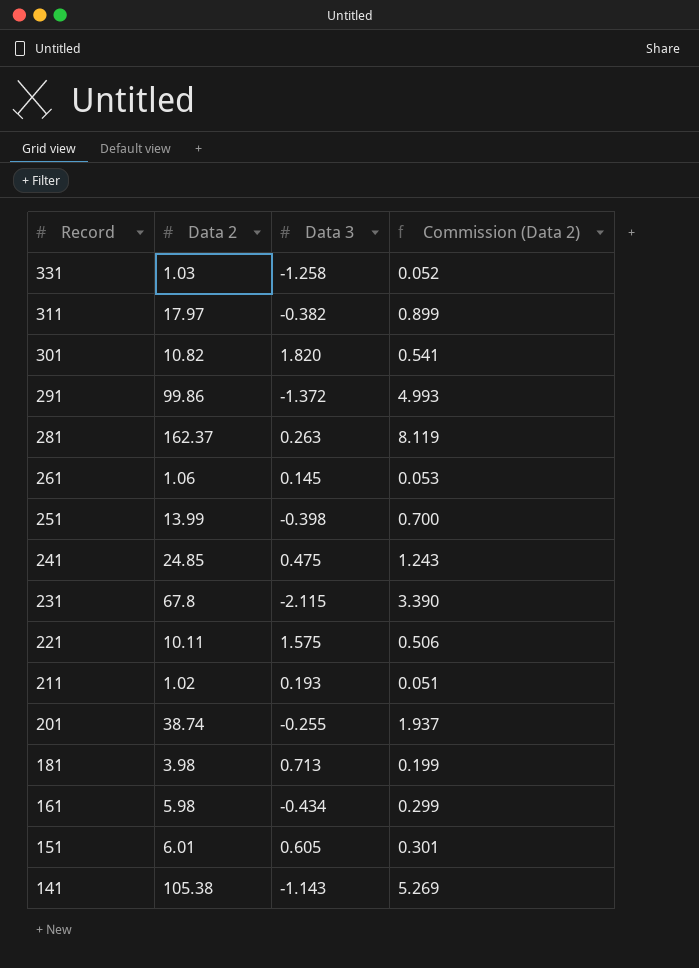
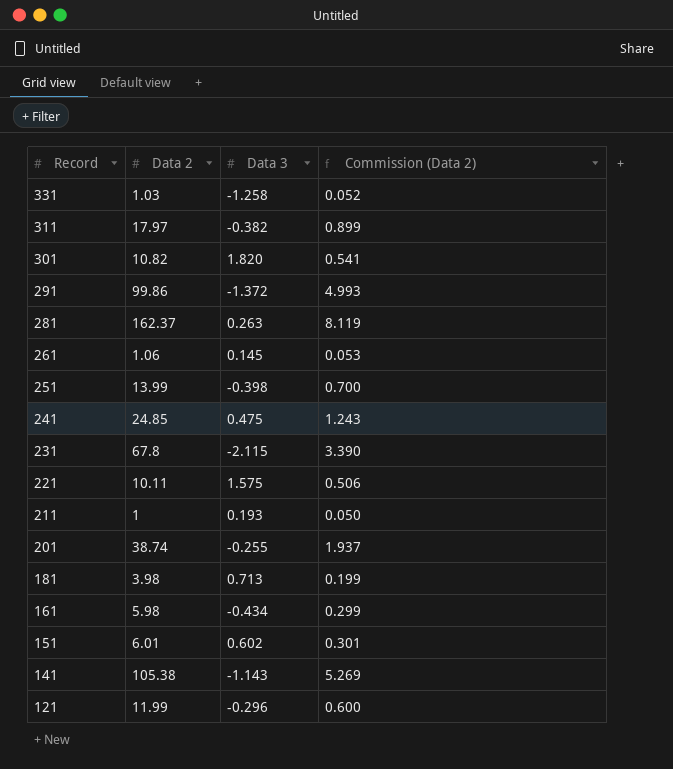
211 | Data 2: 1.02 -> 1
211 | Commission (Data 2): 0.051 -> 0.050
151 | Data 3: 0.605 -> 0.602
row 121: none -> 11.99 | -0.296 | 0.600

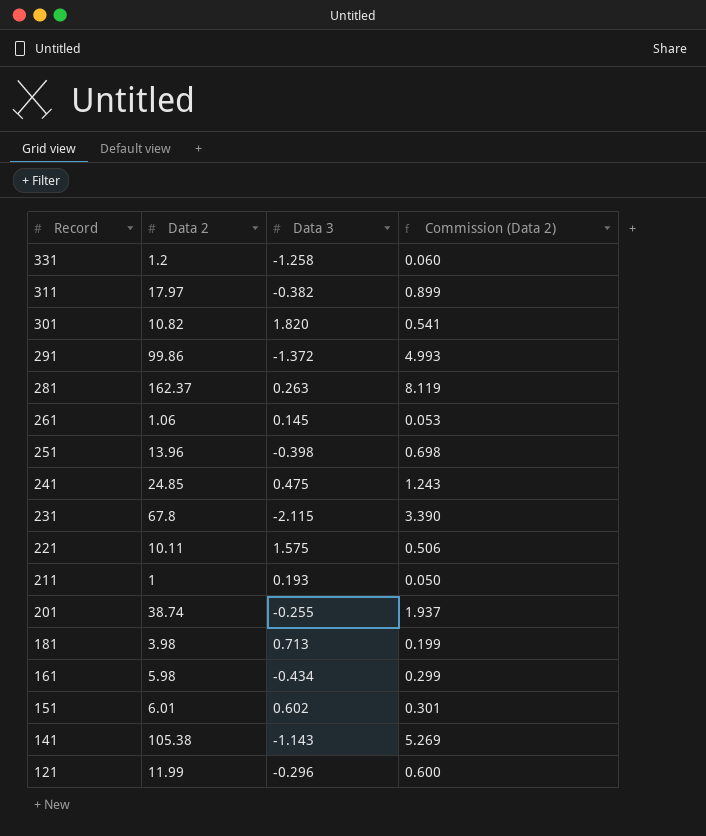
331 | Data 2: 1.03 -> 1.2
331 | Commission (Data 2): 0.052 -> 0.060
251 | Data 2: 13.99 -> 13.96
251 | Commission (Data 2): 0.700 -> 0.698

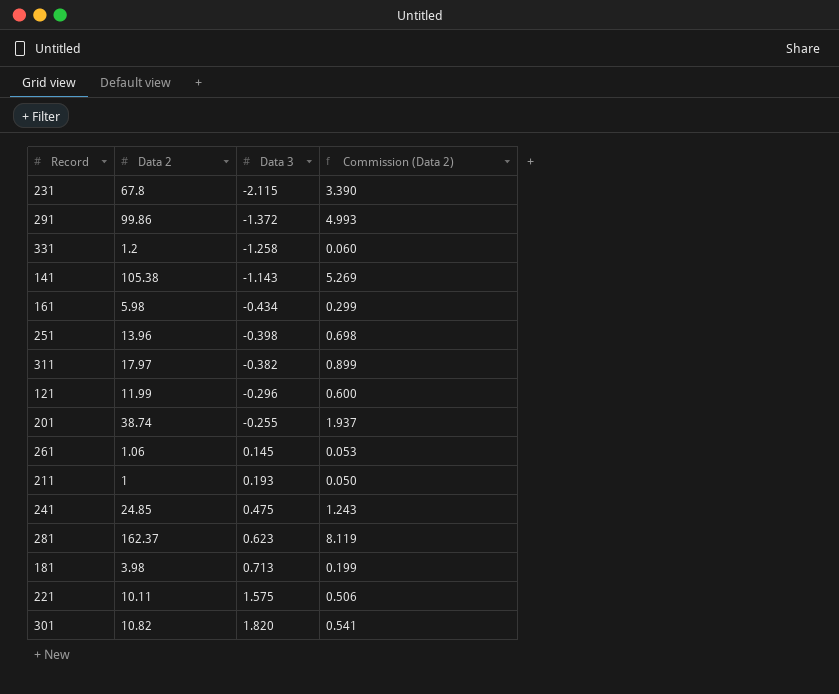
row order: Record descending -> Data 3 ascending
row 151: 6.01 | 0.602 | 0.301 -> none
281 | Data 3: 0.263 -> 0.623

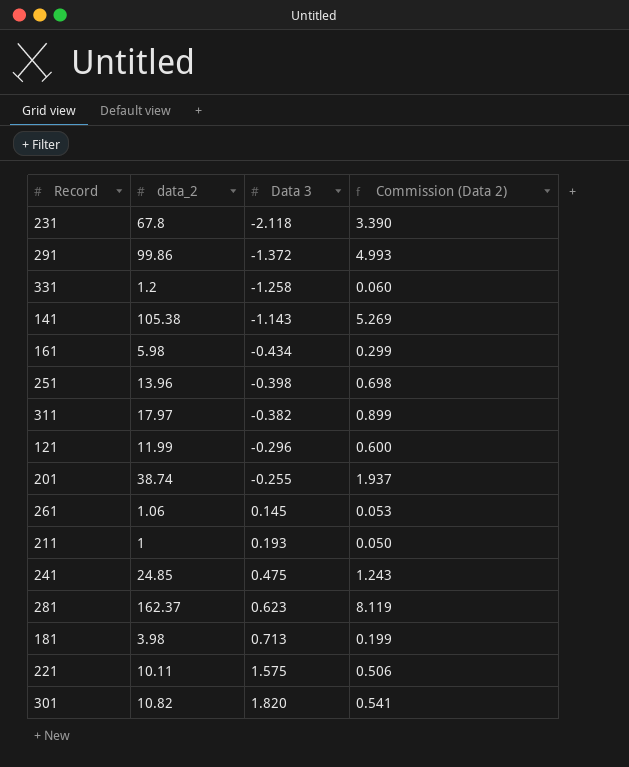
column name: Data 2 -> data_2
231 | Data 3: -2.115 -> -2.118

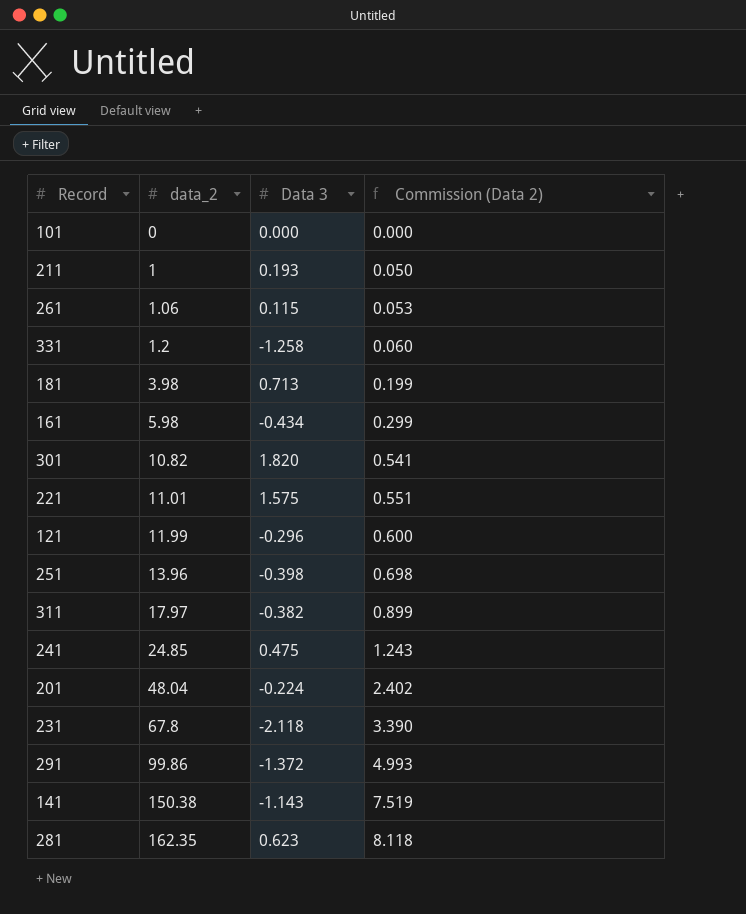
row order: Data 3 ascending -> data_2 ascending
row 101: none -> 0 | 0.000 | 0.000
261 | Data 3: 0.145 -> 0.115
221 | data_2: 10.11 -> 11.01
221 | Commission (Data 2): 0.506 -> 0.551
201 | data_2: 38.74 -> 48.04
201 | Data 3: -0.255 -> -0.224
201 | Commission (Data 2): 1.937 -> 2.402
141 | data_2: 105.38 -> 150.38
141 | Commission (Data 2): 5.269 -> 7.519
281 | data_2: 162.37 -> 162.35
281 | Commission (Data 2): 8.119 -> 8.118

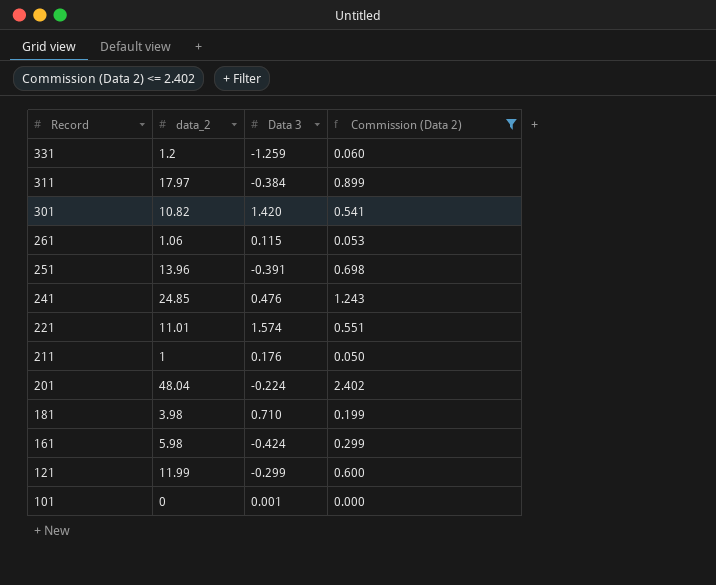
filter: none -> Commission (Data 2) <= 2.402
row order: data_2 ascending -> Record descending
331 | Data 3: -1.258 -> -1.259
311 | Data 3: -0.382 -> -0.384
301 | Data 3: 1.820 -> 1.420
251 | Data 3: -0.398 -> -0.391
241 | Data 3: 0.475 -> 0.476
221 | Data 3: 1.575 -> 1.574
211 | Data 3: 0.193 -> 0.176
181 | Data 3: 0.713 -> 0.710
161 | Data 3: -0.434 -> -0.424
121 | Data 3: -0.296 -> -0.299
101 | Data 3: 0.000 -> 0.001

